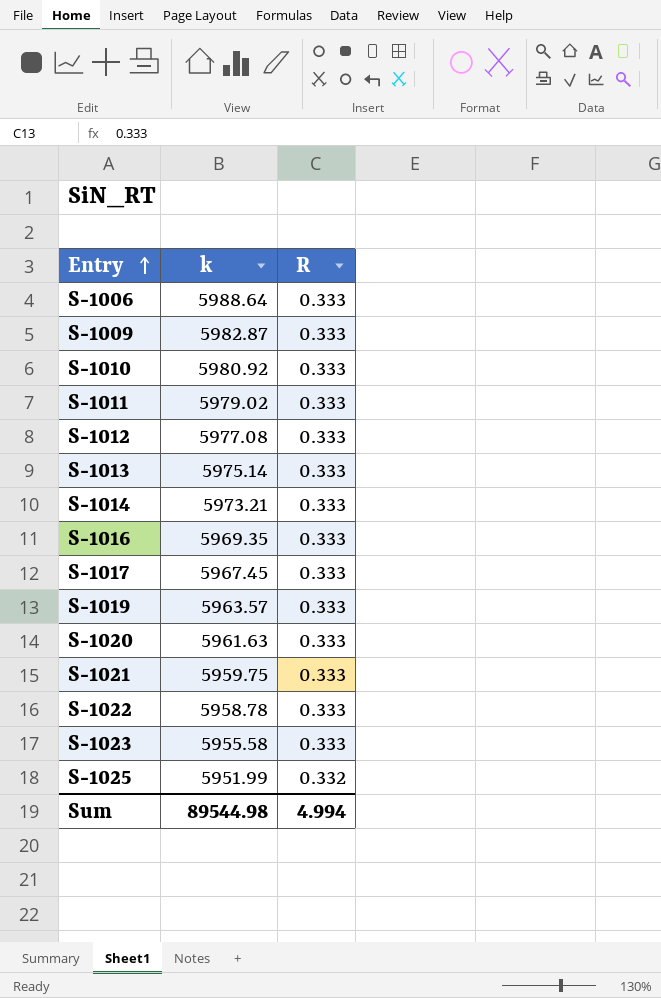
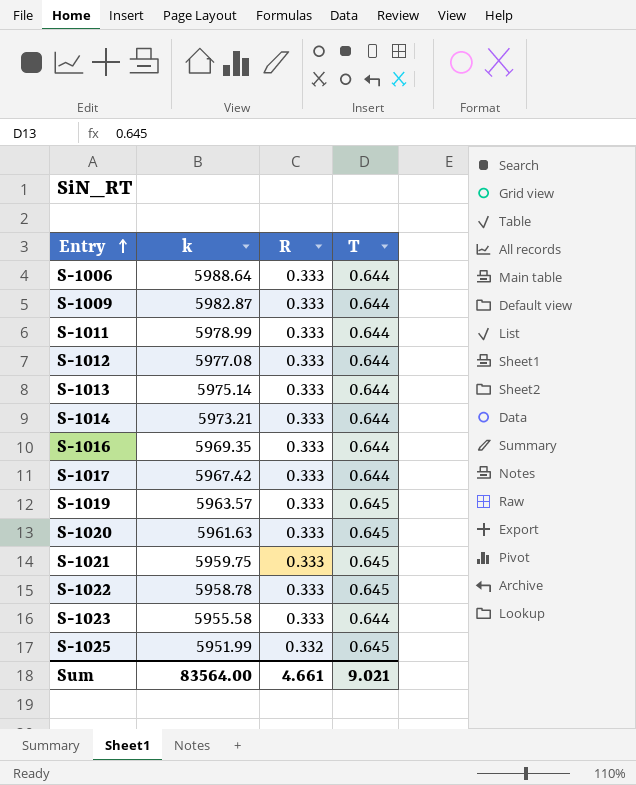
column T | position: none -> 4
row S-1010: 5980.92 | 0.333 -> none
S-1011 | k: 5979.02 -> 5978.99
S-1017 | k: 5967.45 -> 5967.42
Sum | k: 89544.98 -> 83564.00
Sum | R: 4.994 -> 4.661

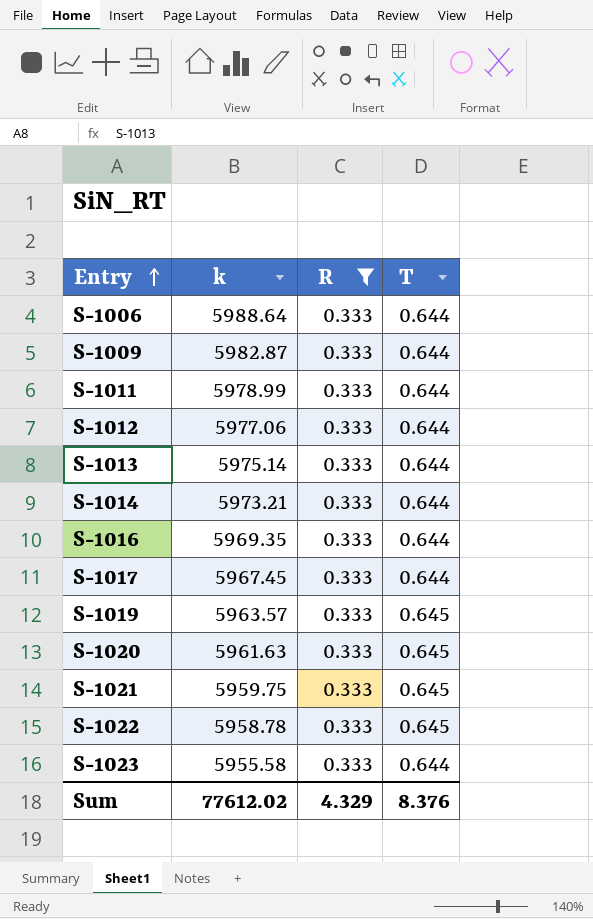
filter: none -> R = 0.333
S-1012 | k: 5977.08 -> 5977.06
S-1017 | k: 5967.42 -> 5967.45
Sum | k: 83564.00 -> 77612.02
Sum | R: 4.661 -> 4.329
Sum | T: 9.021 -> 8.376

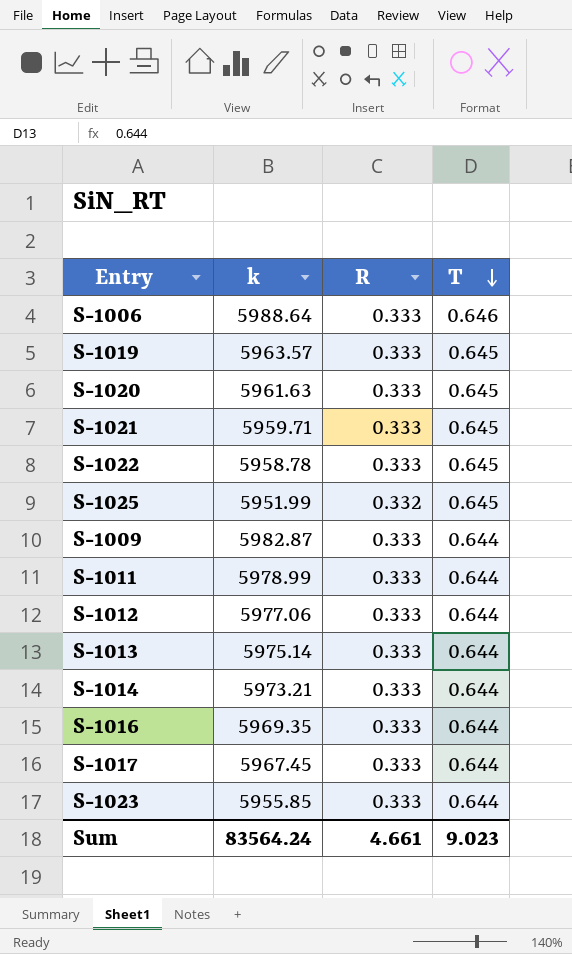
filter: R = 0.333 -> none
row order: Entry ascending -> T descending
S-1006 | T: 0.644 -> 0.646
S-1021 | k: 5959.75 -> 5959.71
S-1023 | k: 5955.58 -> 5955.85
Sum | k: 77612.02 -> 83564.24
Sum | R: 4.329 -> 4.661
Sum | T: 8.376 -> 9.023

